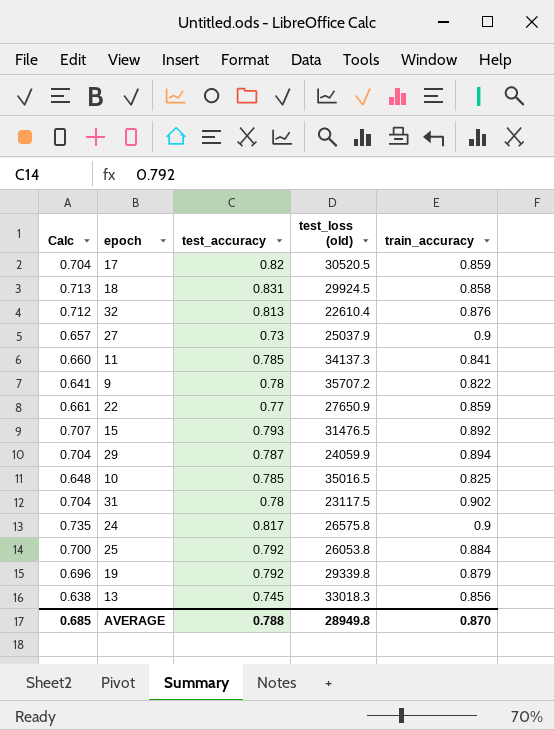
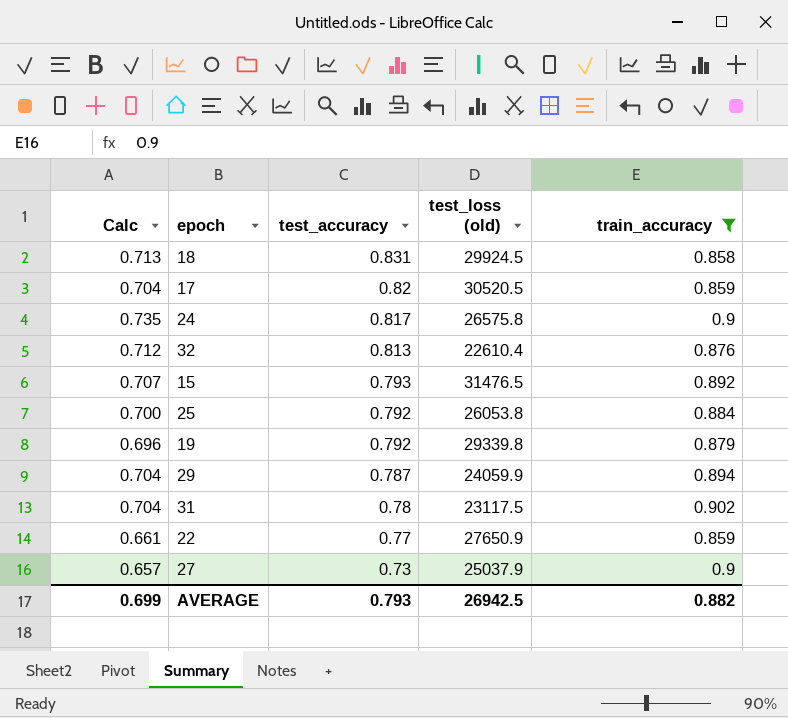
filter: none -> train_accuracy >= 0.858
row order: none -> test_accuracy descending
AVERAGE | Calc: 0.685 -> 0.699
AVERAGE | test_accuracy: 0.788 -> 0.793
AVERAGE | test_loss (old): 28949.8 -> 26942.5
AVERAGE | train_accuracy: 0.870 -> 0.882

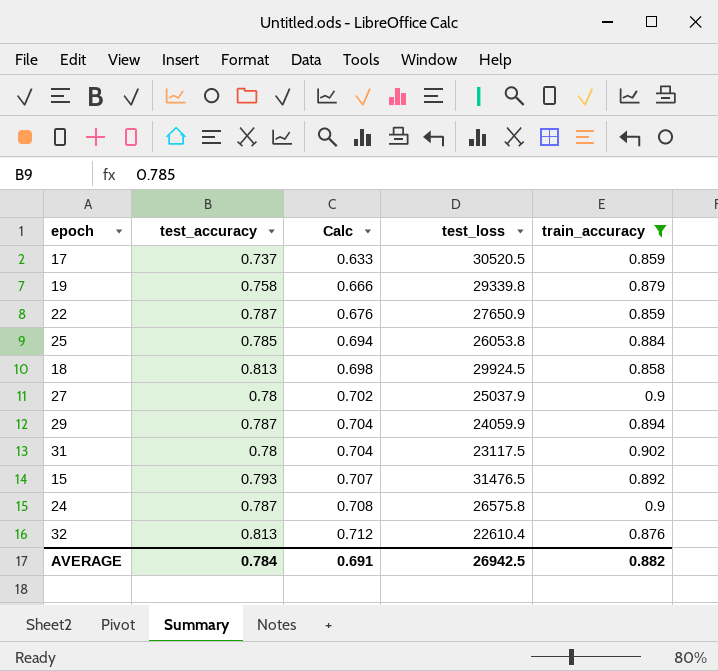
row order: test_accuracy descending -> Calc ascending
column Calc | position: 1 -> 3
column name: test_loss (old) -> test_loss
17 | test_accuracy: 0.82 -> 0.737
17 | Calc: 0.704 -> 0.633
19 | test_accuracy: 0.792 -> 0.758
19 | Calc: 0.696 -> 0.666
22 | test_accuracy: 0.77 -> 0.787
22 | Calc: 0.661 -> 0.676
25 | test_accuracy: 0.792 -> 0.785
25 | Calc: 0.700 -> 0.694
18 | test_accuracy: 0.831 -> 0.813
18 | Calc: 0.713 -> 0.698
27 | test_accuracy: 0.73 -> 0.78
27 | Calc: 0.657 -> 0.702
24 | test_accuracy: 0.817 -> 0.787
24 | Calc: 0.735 -> 0.708
AVERAGE | test_accuracy: 0.793 -> 0.784
AVERAGE | Calc: 0.699 -> 0.691

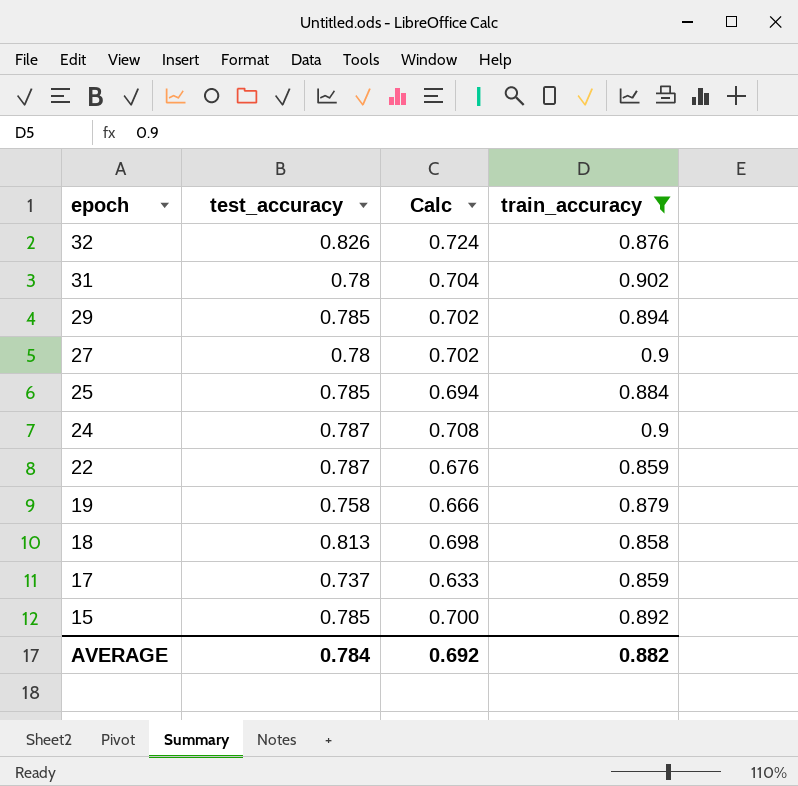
row order: Calc ascending -> epoch descending
column test_loss | position: 4 -> none
32 | test_accuracy: 0.813 -> 0.826
32 | Calc: 0.712 -> 0.724
29 | test_accuracy: 0.787 -> 0.785
29 | Calc: 0.704 -> 0.702
15 | test_accuracy: 0.793 -> 0.785
15 | Calc: 0.707 -> 0.700
AVERAGE | Calc: 0.691 -> 0.692

